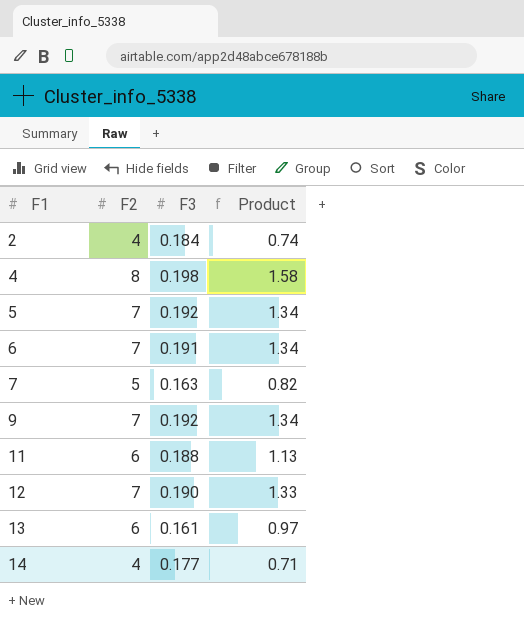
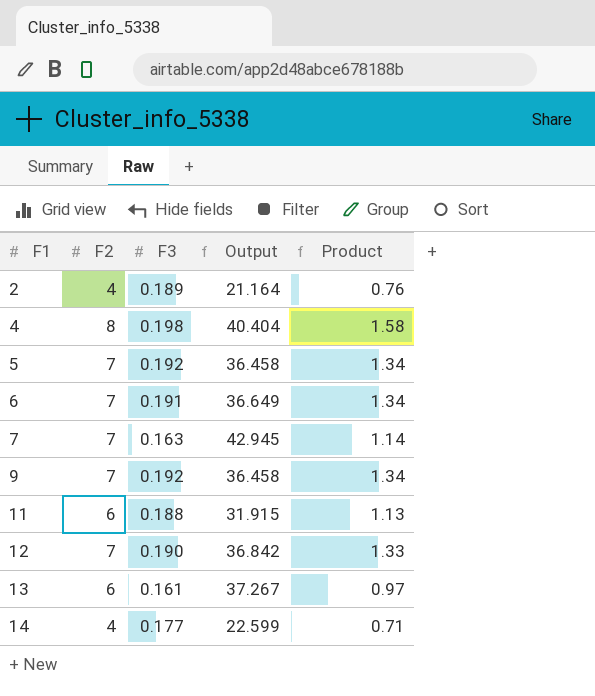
column Output | formula: none -> [F2] / [F3]
2 | F3: 0.184 -> 0.189
2 | Product: 0.74 -> 0.76
7 | F2: 5 -> 7
7 | Product: 0.82 -> 1.14

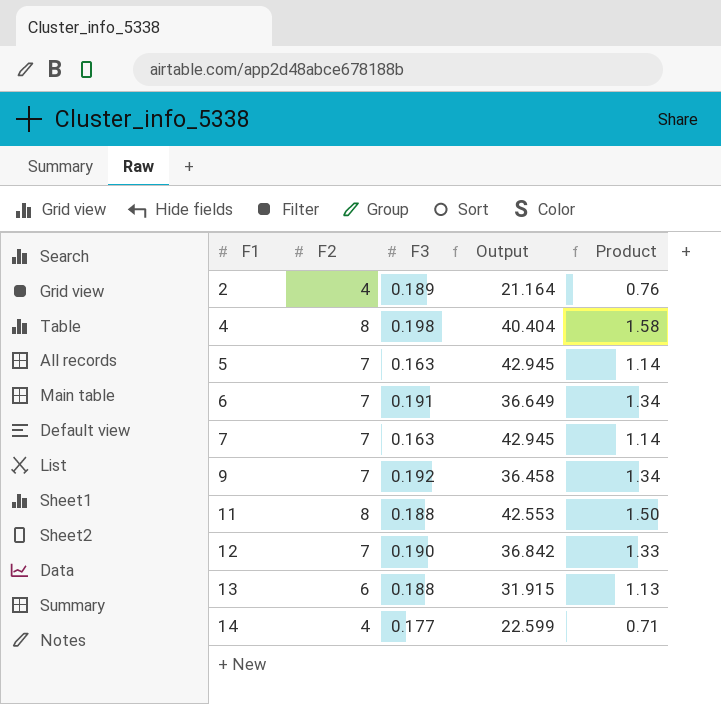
5 | F3: 0.192 -> 0.163
5 | Output: 36.458 -> 42.945
5 | Product: 1.34 -> 1.14
11 | F2: 6 -> 8
11 | Output: 31.915 -> 42.553
11 | Product: 1.13 -> 1.50
13 | F3: 0.161 -> 0.188
13 | Output: 37.267 -> 31.915
13 | Product: 0.97 -> 1.13

